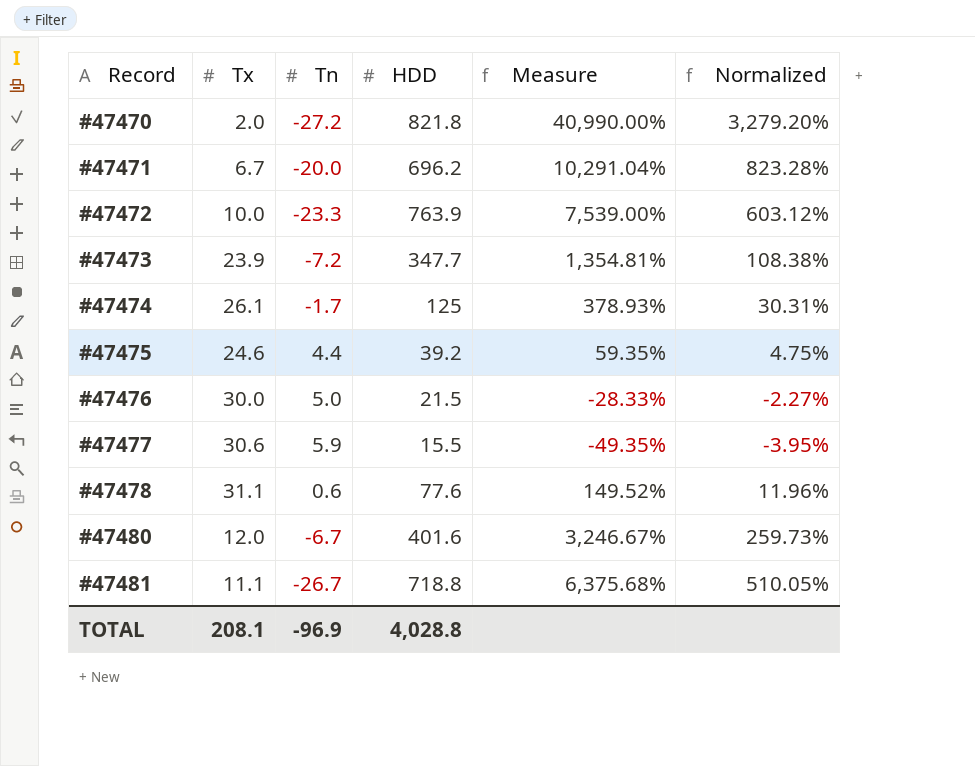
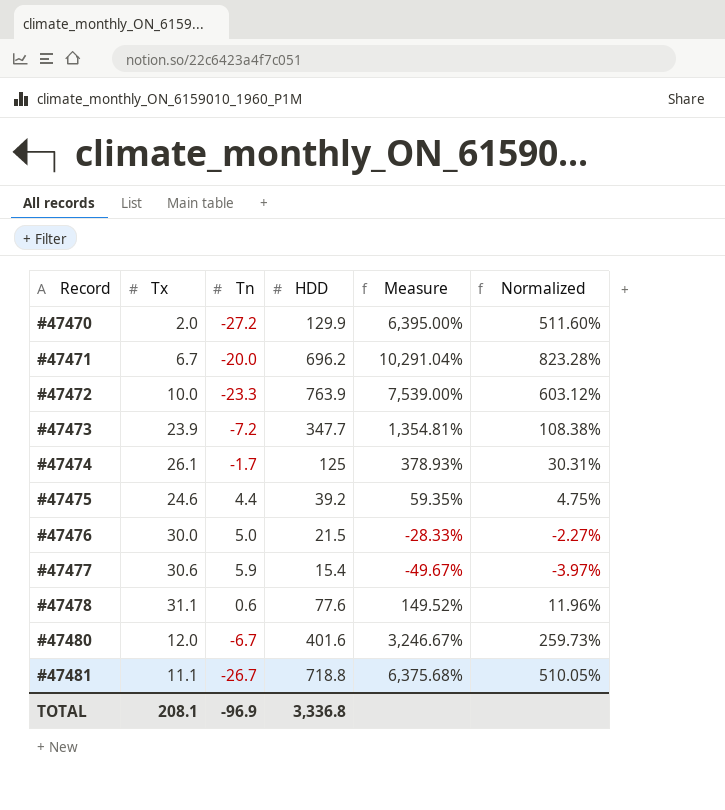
#47470 | HDD: 821.8 -> 129.9
#47470 | Measure: 40,990.00% -> 6,395.00%
#47470 | Normalized: 3,279.20% -> 511.60%
#47477 | HDD: 15.5 -> 15.4
#47477 | Measure: -49.35% -> -49.67%
#47477 | Normalized: -3.95% -> -3.97%
TOTAL | HDD: 4,028.8 -> 3,336.8

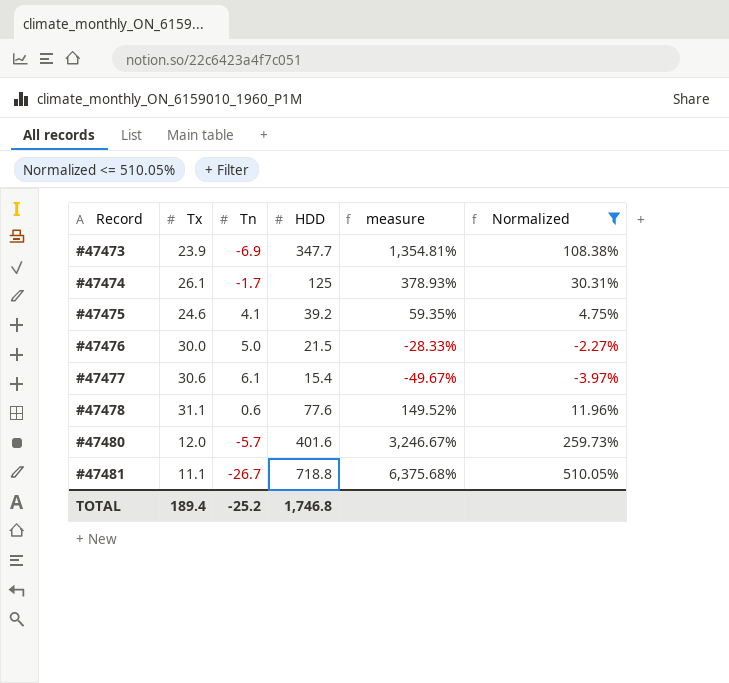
filter: none -> Normalized <= 510.05%
column name: Measure -> measure
#47473 | Tn: -7.2 -> -6.9
#47475 | Tn: 4.4 -> 4.1
#47477 | Tn: 5.9 -> 6.1
#47480 | Tn: -6.7 -> -5.7
TOTAL | Tx: 208.1 -> 189.4
TOTAL | Tn: -96.9 -> -25.2
TOTAL | HDD: 3,336.8 -> 1,746.8

